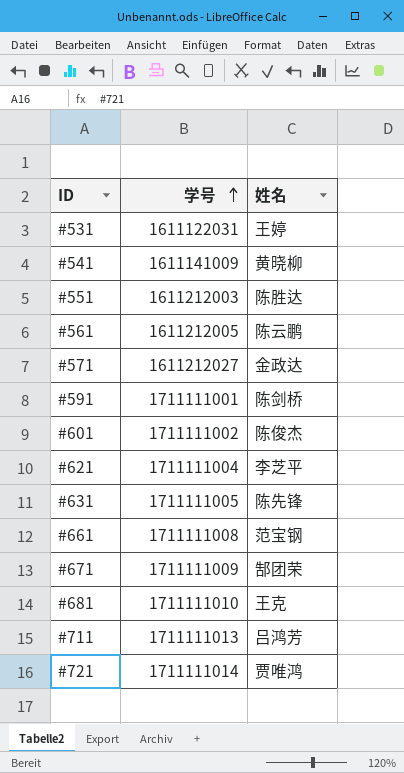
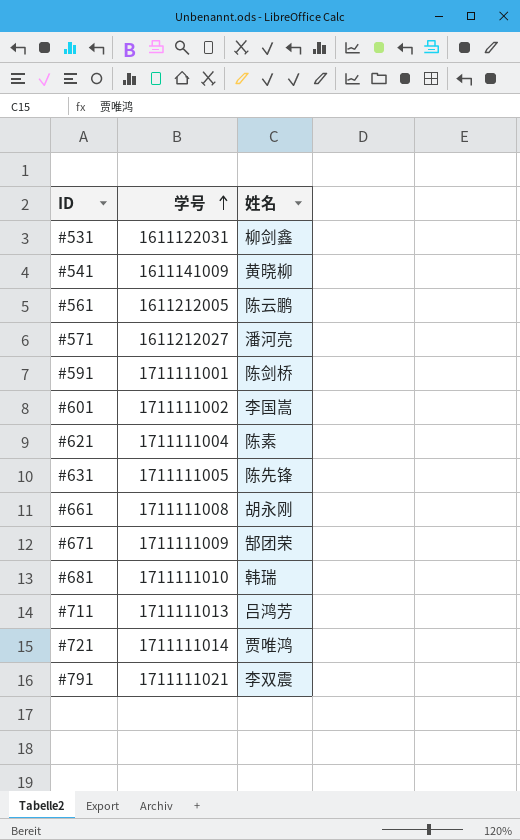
row #551: 1611212003 | 陈胜达 -> none
#531 | 姓名: 王婷 -> 柳剑鑫
#571 | 姓名: 金政达 -> 潘河亮
#601 | 姓名: 陈俊杰 -> 李国嵩
#621 | 姓名: 李芝平 -> 陈素
#661 | 姓名: 范宝钢 -> 胡永刚
#681 | 姓名: 王克 -> 韩瑞
row #791: none -> 1711111021 | 李双震

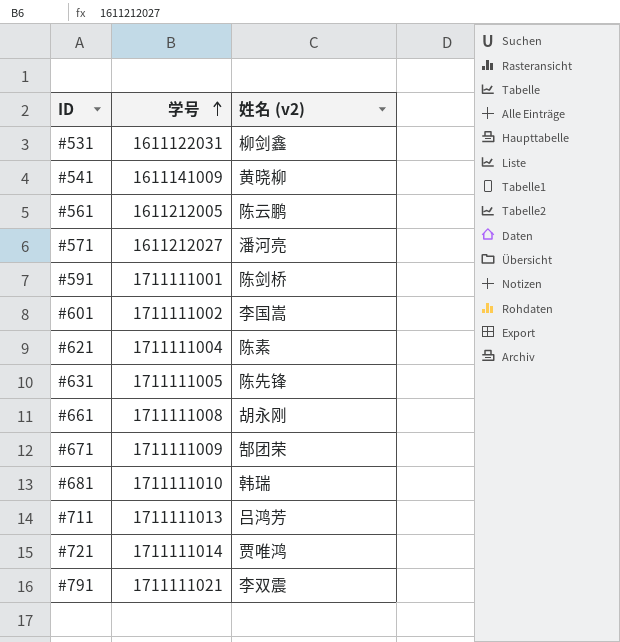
column name: 姓名 -> 姓名 (v2)

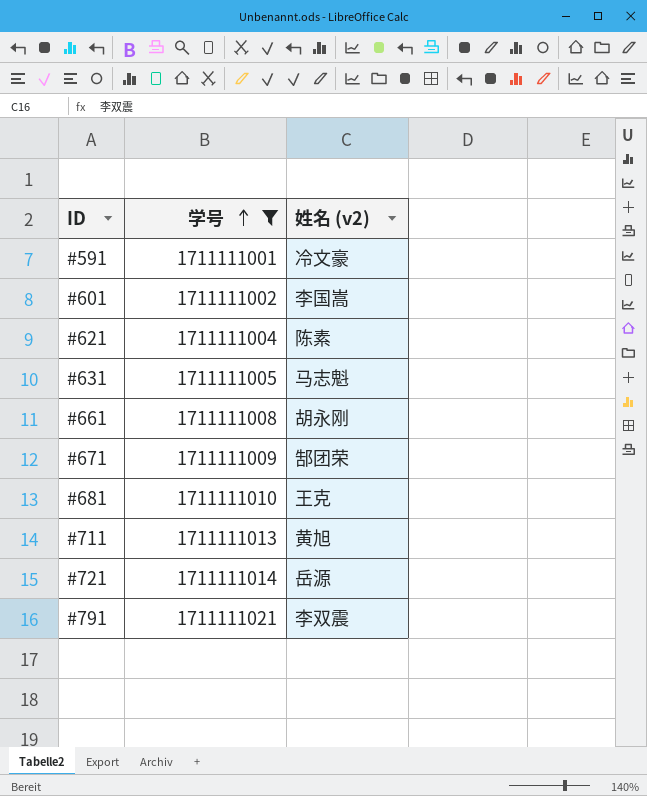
filter: none -> 学号 >= 1711111001
#591 | 姓名 (v2): 陈剑桥 -> 冷文豪
#631 | 姓名 (v2): 陈先锋 -> 马志魁
#681 | 姓名 (v2): 韩瑞 -> 王克
#711 | 姓名 (v2): 吕鸿芳 -> 黄旭
#721 | 姓名 (v2): 贾唯鸿 -> 岳源

